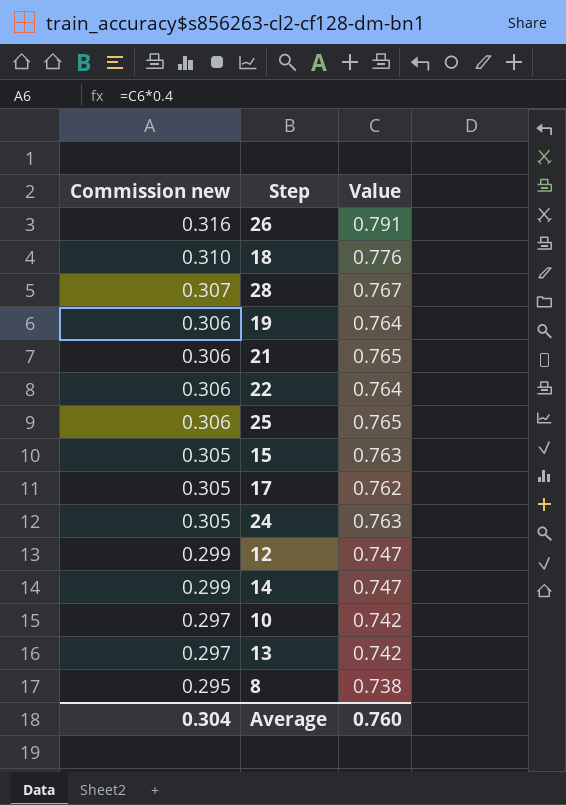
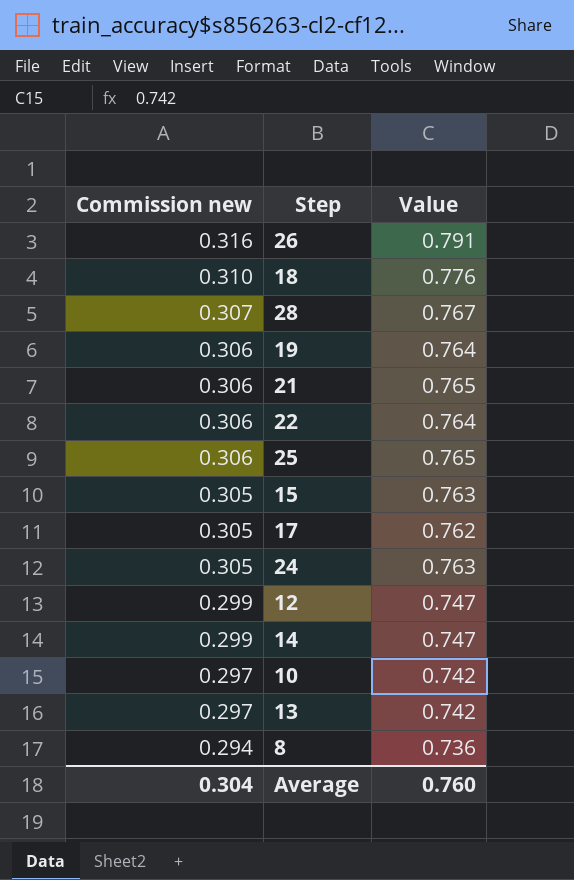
8 | Commission new: 0.295 -> 0.294
8 | Value: 0.738 -> 0.736

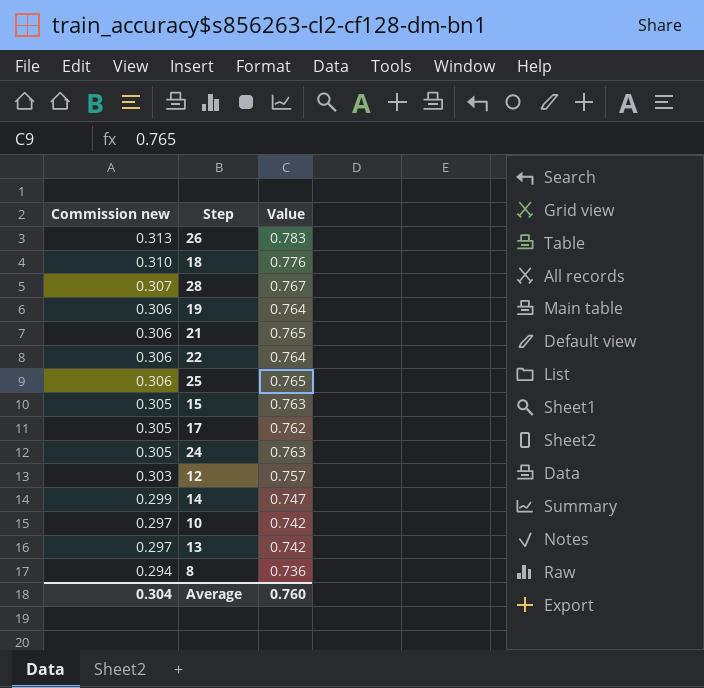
26 | Commission new: 0.316 -> 0.313
26 | Value: 0.791 -> 0.783
12 | Commission new: 0.299 -> 0.303
12 | Value: 0.747 -> 0.757

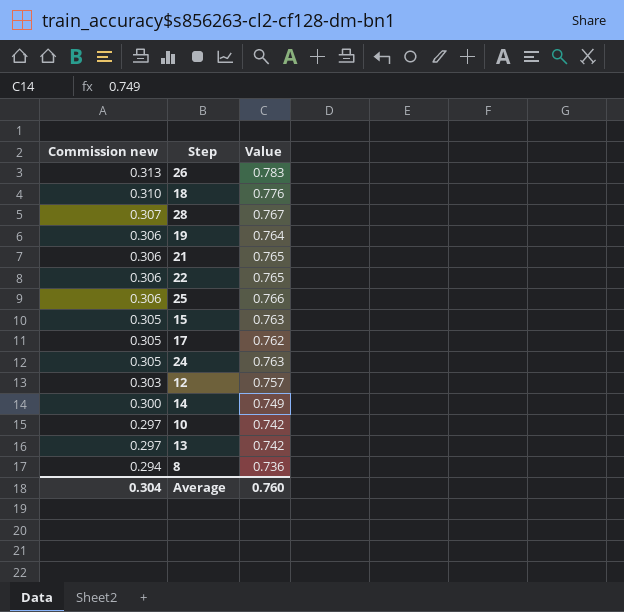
22 | Value: 0.764 -> 0.765
25 | Value: 0.765 -> 0.766
14 | Commission new: 0.299 -> 0.300
14 | Value: 0.747 -> 0.749

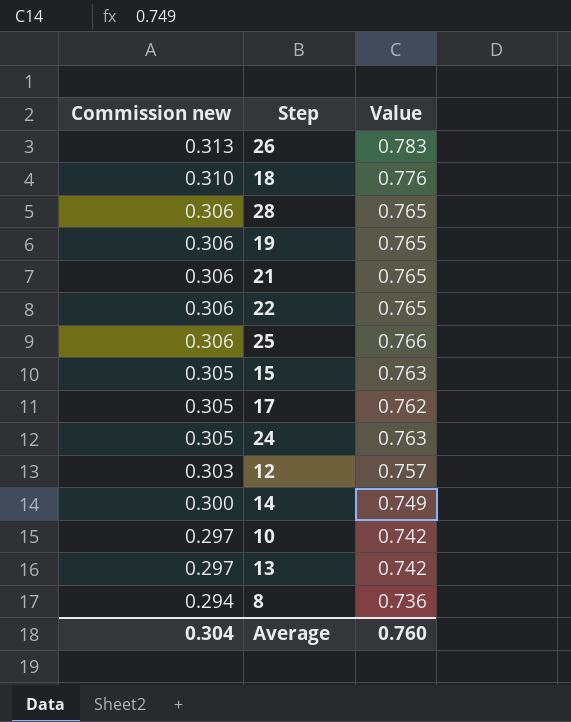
28 | Commission new: 0.307 -> 0.306
28 | Value: 0.767 -> 0.765
19 | Value: 0.764 -> 0.765

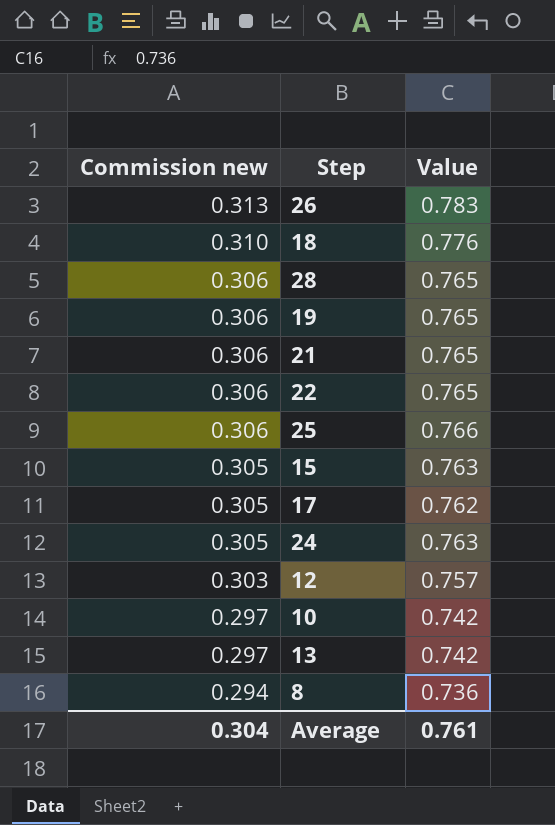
row 14: 0.300 | 0.749 -> none
Average | Value: 0.760 -> 0.761

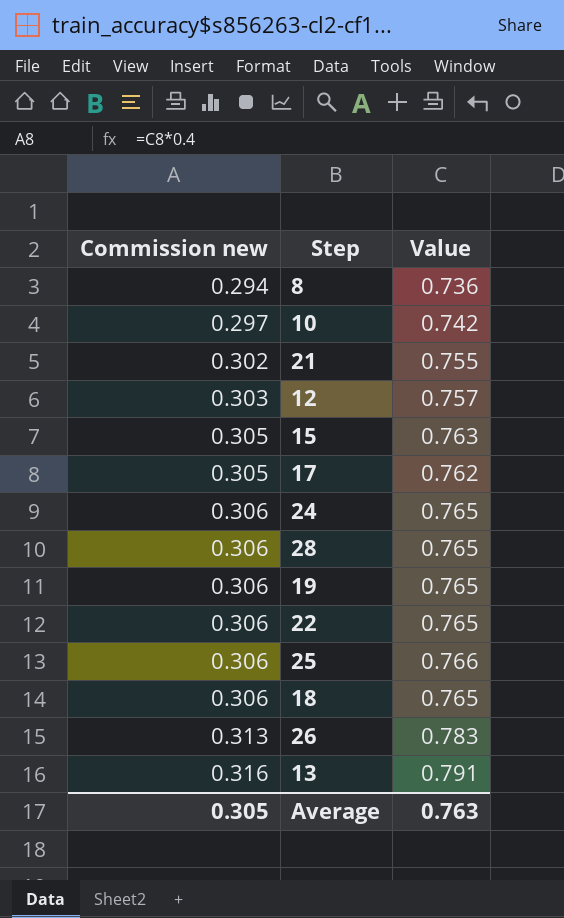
row order: Commission new descending -> Commission new ascending
21 | Commission new: 0.306 -> 0.302
21 | Value: 0.765 -> 0.755
24 | Commission new: 0.305 -> 0.306
24 | Value: 0.763 -> 0.765
18 | Commission new: 0.310 -> 0.306
18 | Value: 0.776 -> 0.765
13 | Commission new: 0.297 -> 0.316
13 | Value: 0.742 -> 0.791
Average | Commission new: 0.304 -> 0.305
Average | Value: 0.761 -> 0.763

